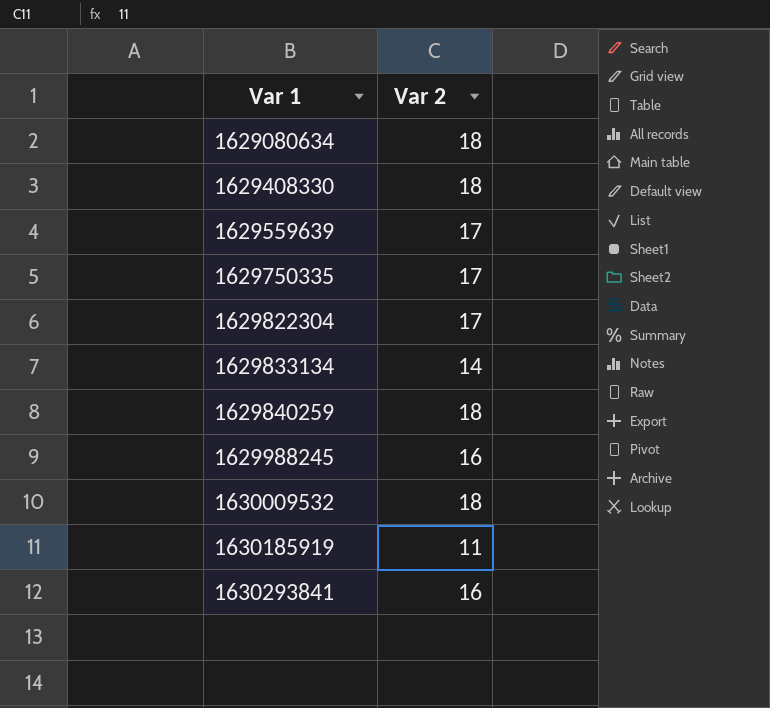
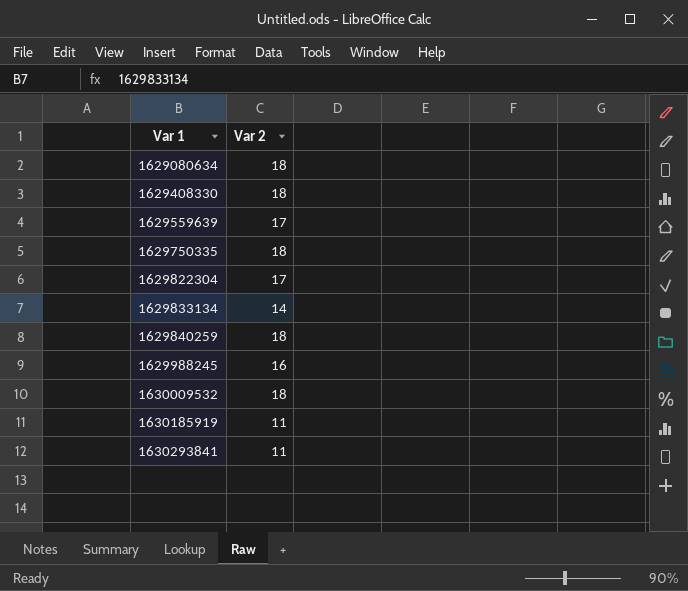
1629750335 | Var 2: 17 -> 18
1630293841 | Var 2: 16 -> 11

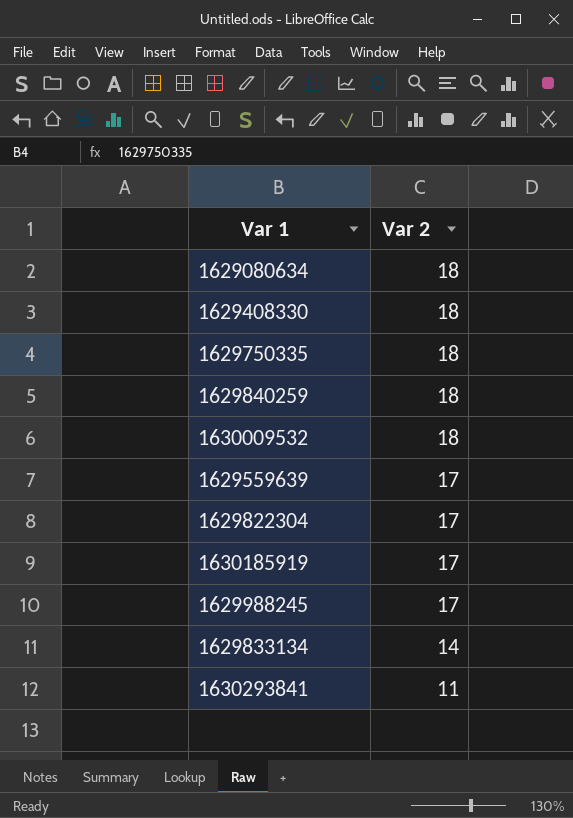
row order: Var 1 ascending -> Var 2 descending
1630185919 | Var 2: 11 -> 17
1629988245 | Var 2: 16 -> 17

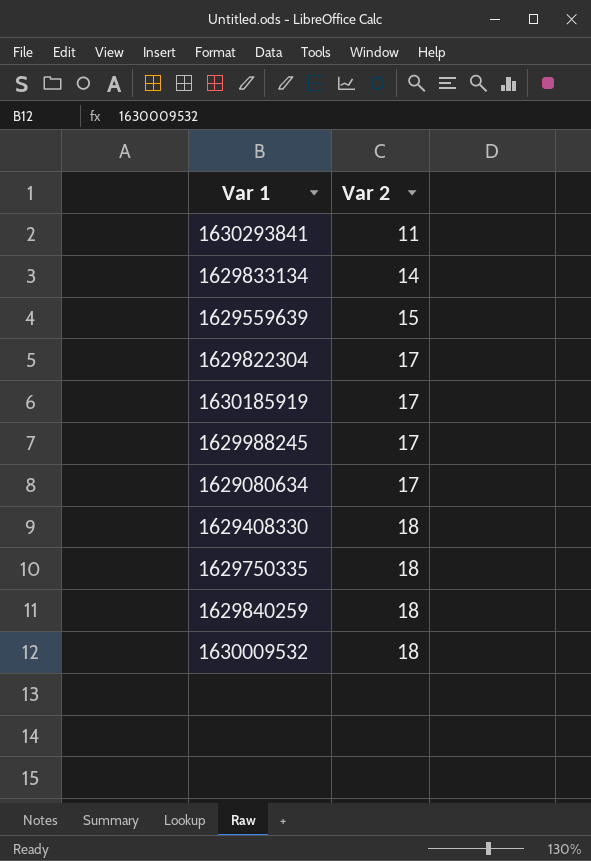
row order: Var 2 descending -> Var 2 ascending
1629559639 | Var 2: 17 -> 15
1629080634 | Var 2: 18 -> 17

